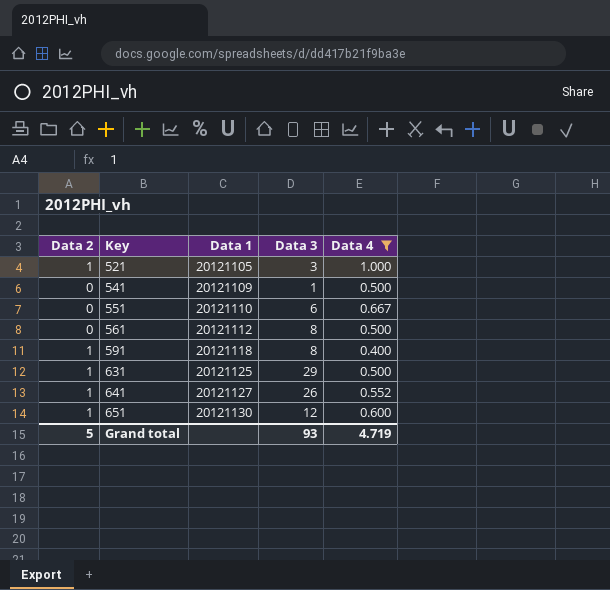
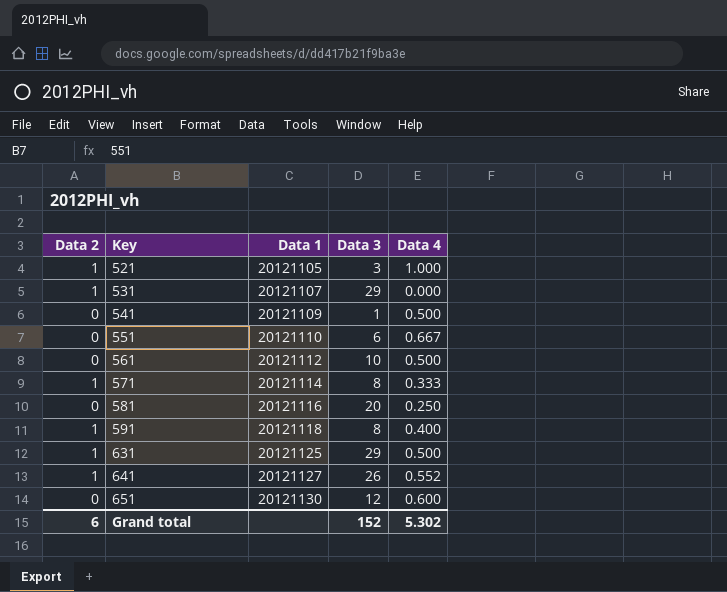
filter: Data 4 >= 0.400 -> none
561 | Data 3: 8 -> 10
651 | Data 2: 1 -> 0
Grand total | Data 2: 5 -> 6
Grand total | Data 3: 93 -> 152
Grand total | Data 4: 4.719 -> 5.302

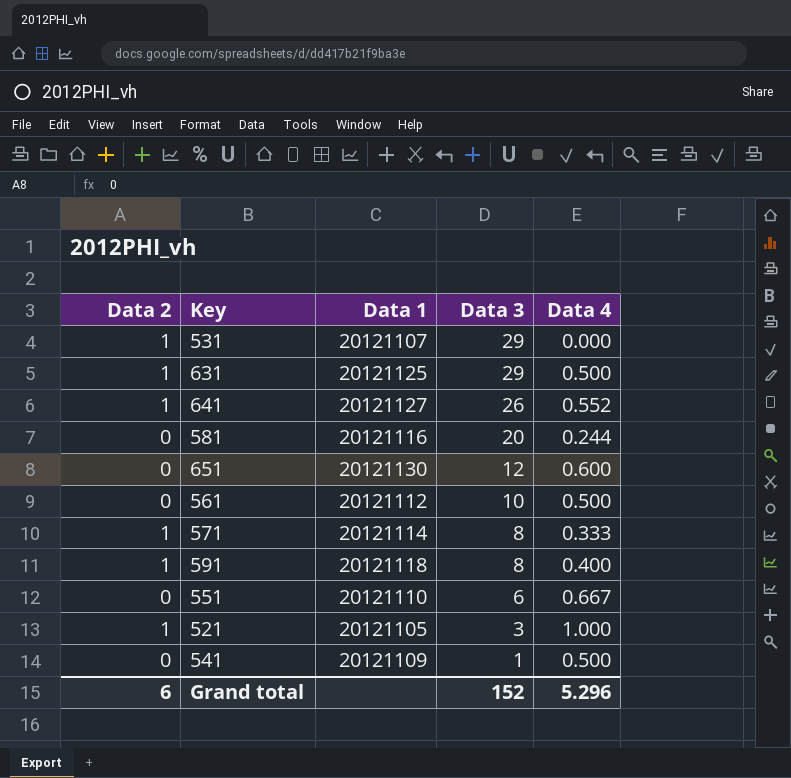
row order: Key ascending -> Data 3 descending
581 | Data 4: 0.250 -> 0.244
Grand total | Data 4: 5.302 -> 5.296

